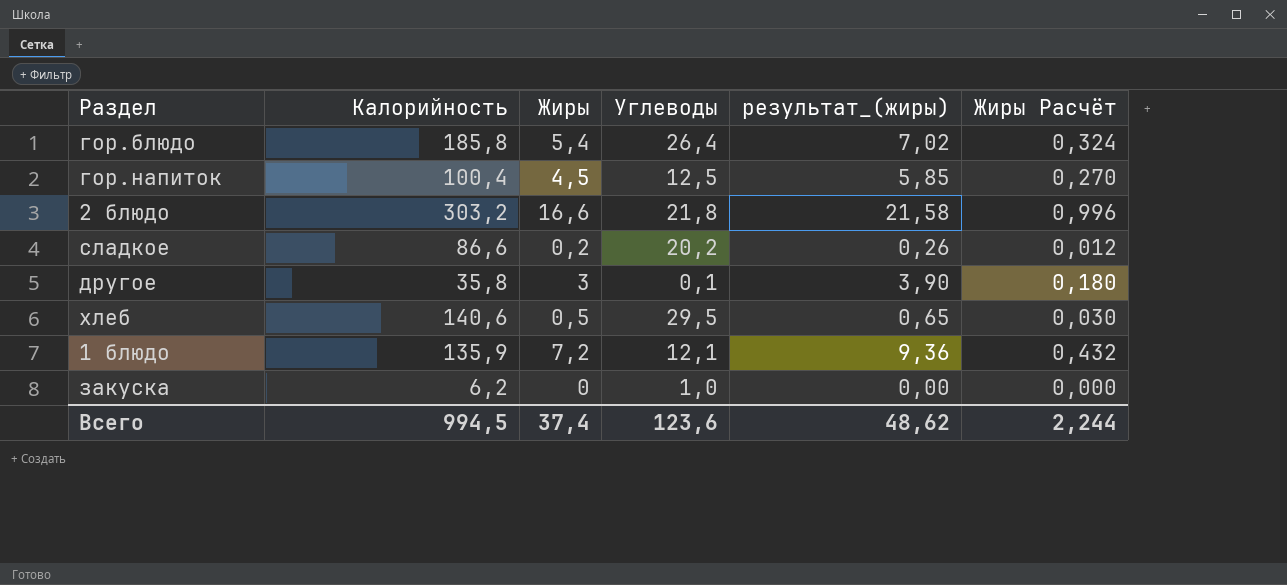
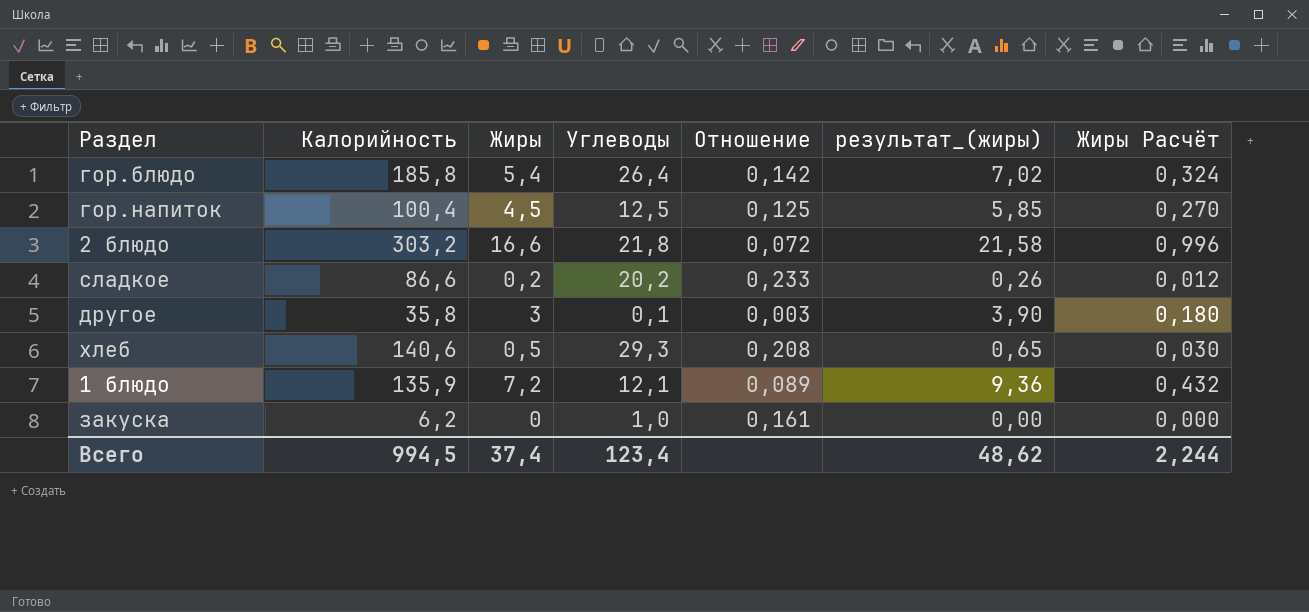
column Отношение | formula: none -> [Углеводы] / [Калорийность]
хлеб | Углеводы: 29,5 -> 29,3
Всего | Углеводы: 123,6 -> 123,4

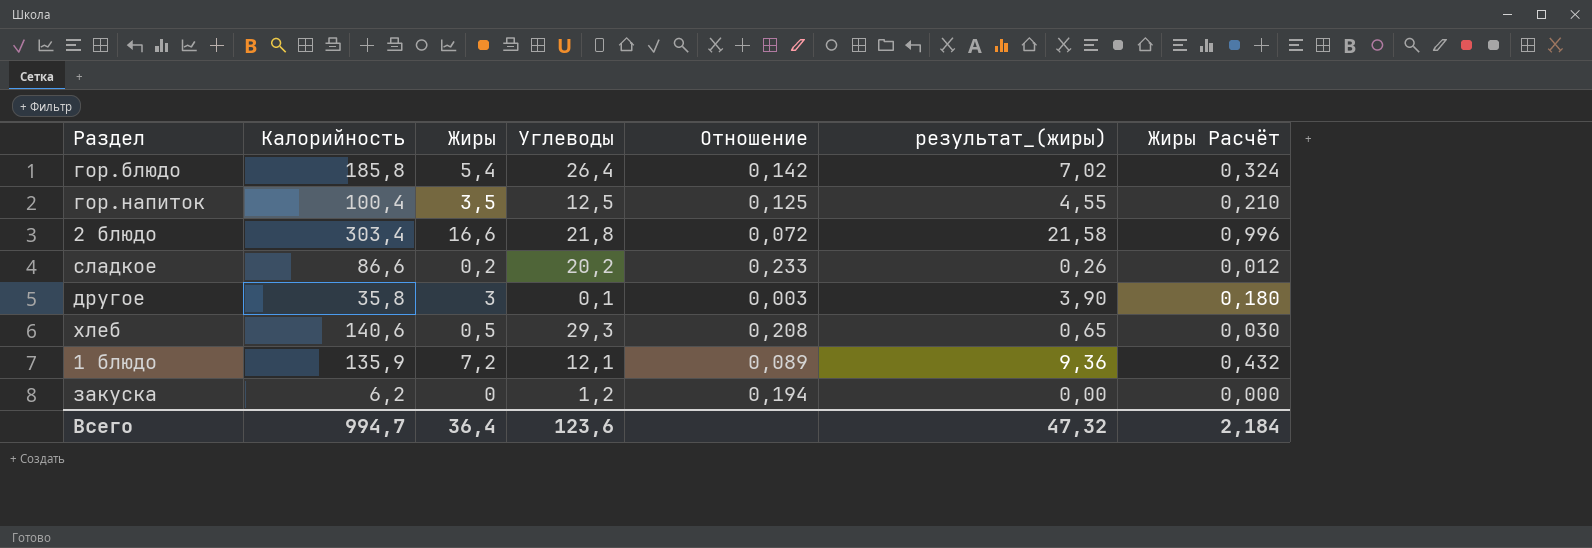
гор.напиток | Жиры: 4,5 -> 3,5
гор.напиток | результат_(жиры): 5,85 -> 4,55
гор.напиток | Жиры Расчёт: 0,270 -> 0,210
2 блюдо | Калорийность: 303,2 -> 303,4
закуска | Углеводы: 1,0 -> 1,2
закуска | Отношение: 0,161 -> 0,194
Всего | Калорийность: 994,5 -> 994,7
Всего | Жиры: 37,4 -> 36,4
Всего | Углеводы: 123,4 -> 123,6
Всего | результат_(жиры): 48,62 -> 47,32
Всего | Жиры Расчёт: 2,244 -> 2,184

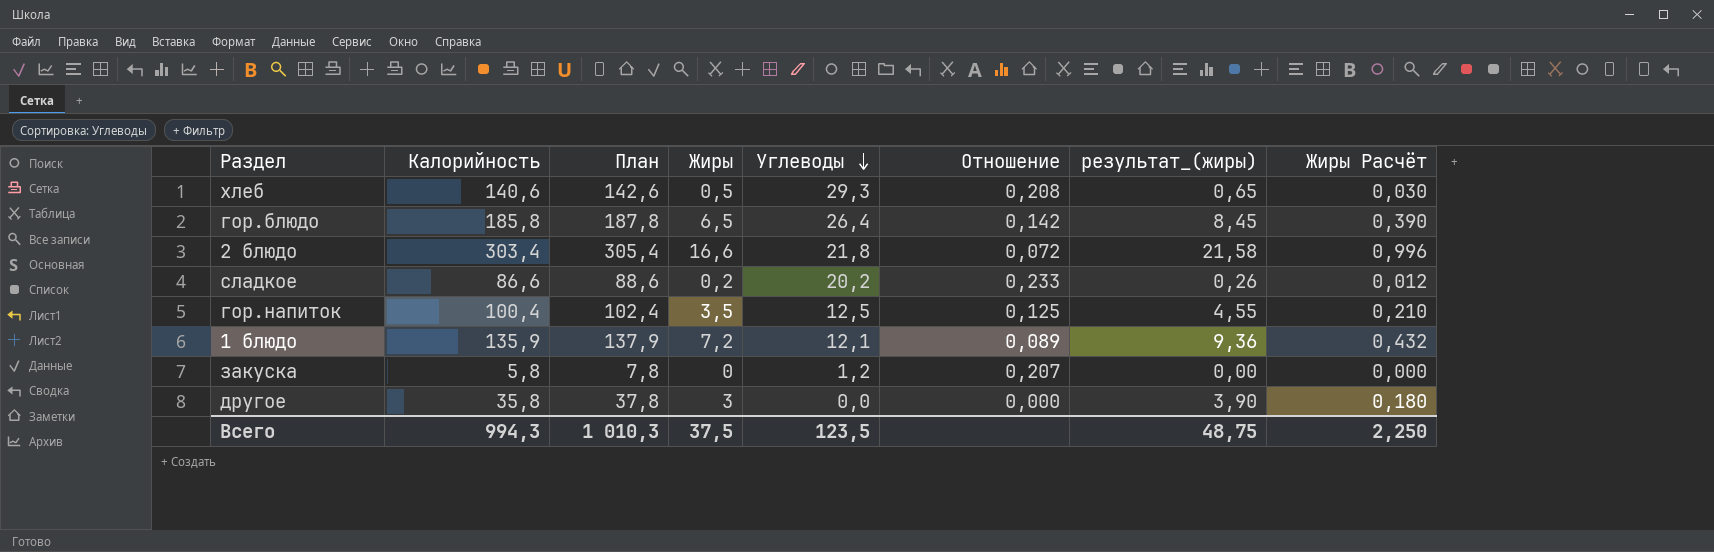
row order: none -> Углеводы descending
column План | formula: none -> [Калорийность] + 2
гор.блюдо | Жиры: 5,4 -> 6,5
гор.блюдо | результат_(жиры): 7,02 -> 8,45
гор.блюдо | Жиры Расчёт: 0,324 -> 0,390
закуска | Калорийность: 6,2 -> 5,8
закуска | Отношение: 0,194 -> 0,207
другое | Углеводы: 0,1 -> 0,0
другое | Отношение: 0,003 -> 0,000
Всего | Калорийность: 994,7 -> 994,3
Всего | Жиры: 36,4 -> 37,5
Всего | Углеводы: 123,6 -> 123,5
Всего | результат_(жиры): 47,32 -> 48,75
Всего | Жиры Расчёт: 2,184 -> 2,250

